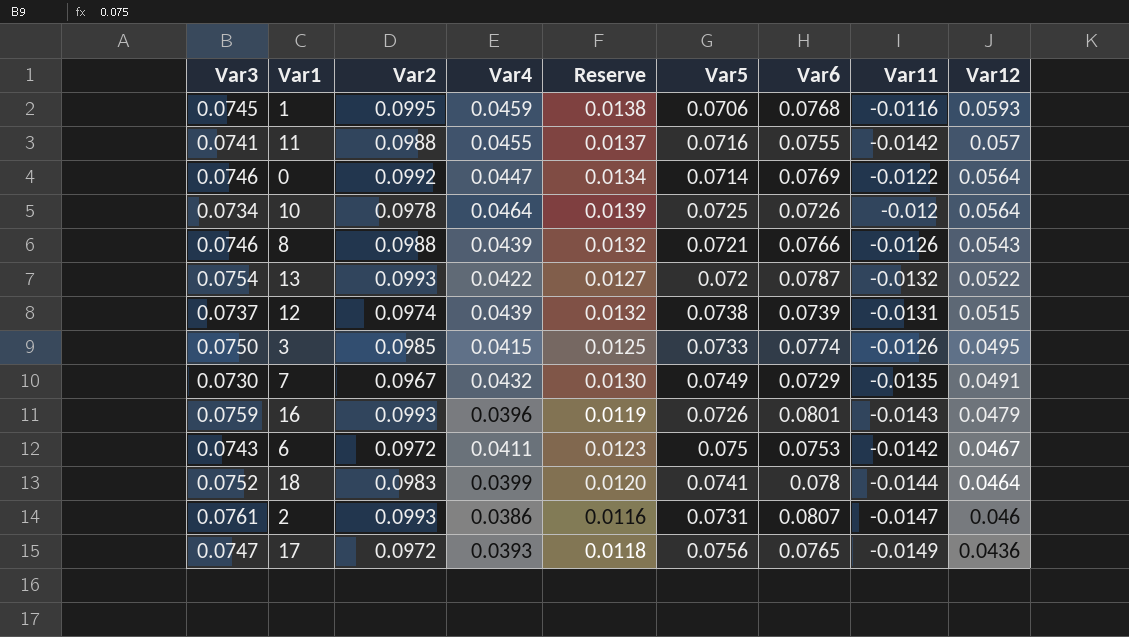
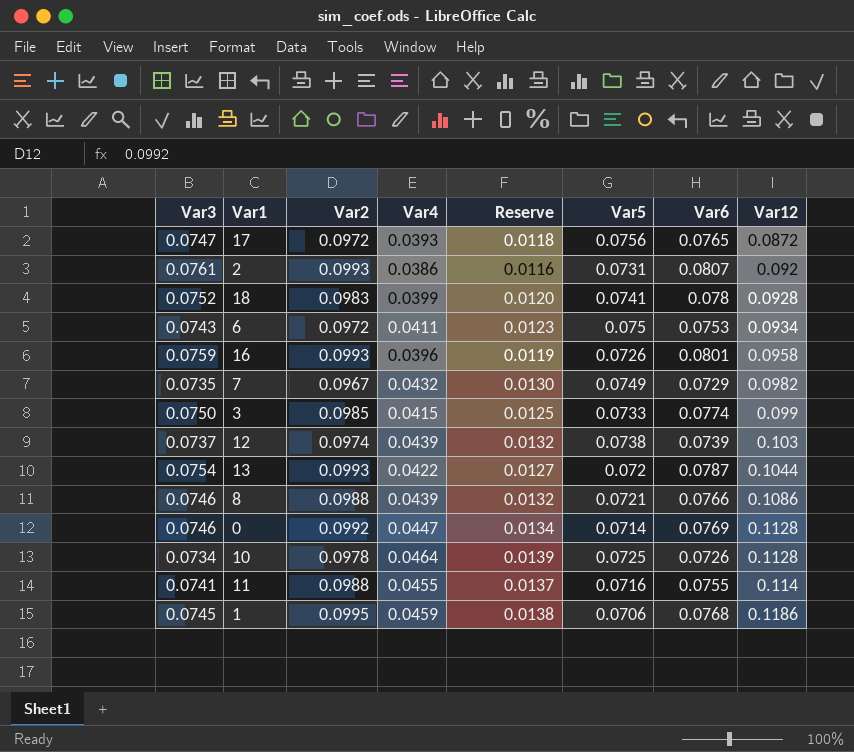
row order: Var12 descending -> Var12 ascending
column Var11 | position: 8 -> none
17 | Var12: 0.0436 -> 0.0872
2 | Var12: 0.046 -> 0.092
18 | Var12: 0.0464 -> 0.0928
6 | Var12: 0.0467 -> 0.0934
16 | Var12: 0.0479 -> 0.0958
7 | Var3: 0.0730 -> 0.0735
7 | Var12: 0.0491 -> 0.0982
3 | Var12: 0.0495 -> 0.099
12 | Var12: 0.0515 -> 0.103
13 | Var12: 0.0522 -> 0.1044
8 | Var12: 0.0543 -> 0.1086
0 | Var12: 0.0564 -> 0.1128
10 | Var12: 0.0564 -> 0.1128
11 | Var12: 0.057 -> 0.114
1 | Var12: 0.0593 -> 0.1186

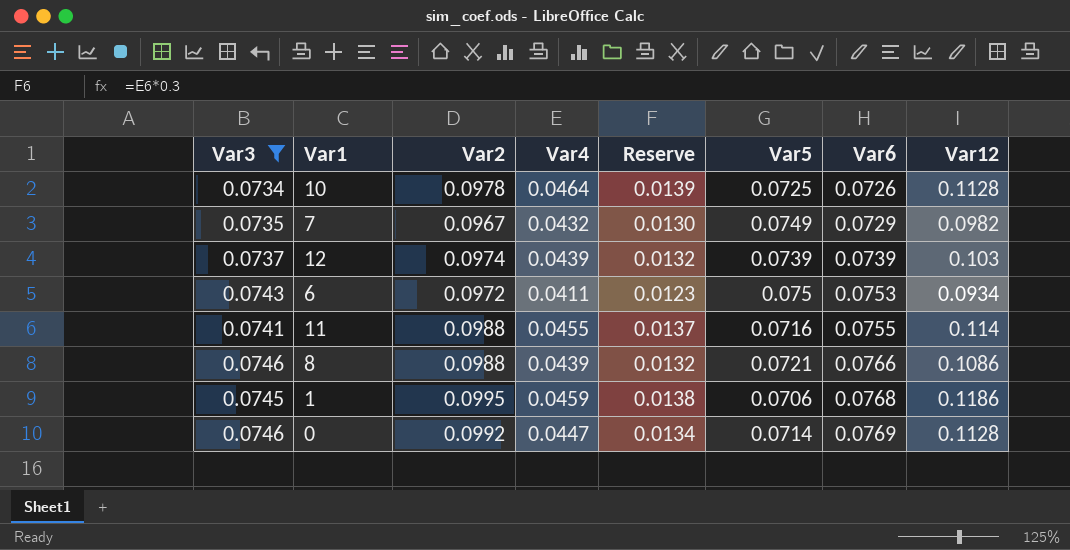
filter: none -> Var3 <= 0.0746
row order: Var12 ascending -> Var6 ascending
12 | Var5: 0.0738 -> 0.0739

